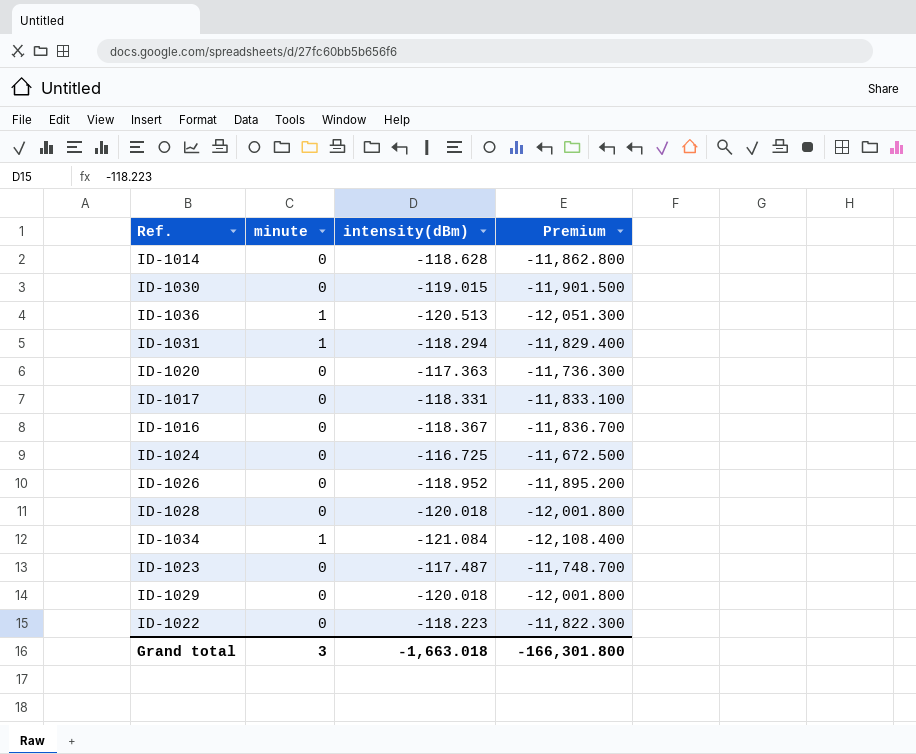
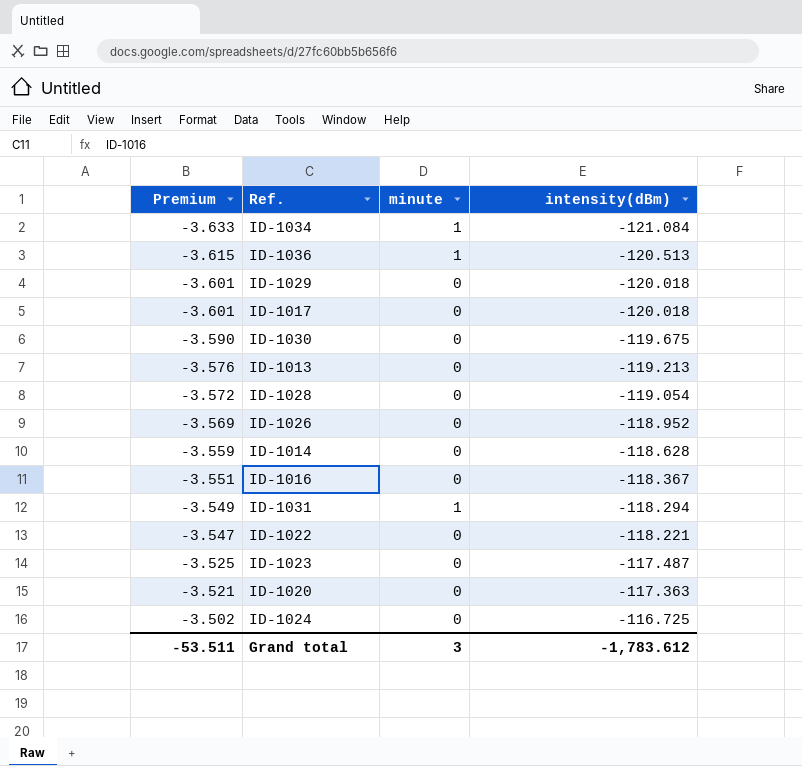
row order: none -> Premium ascending
column Premium | formula: [intensity(dBm)] * 100 -> [intensity(dBm)] * 0.03
column Premium | position: 4 -> 1
ID-1017 | intensity(dBm): -118.331 -> -120.018
ID-1030 | intensity(dBm): -119.015 -> -119.675
row ID-1013: none -> -3.576 | 0 | -119.213
ID-1028 | intensity(dBm): -120.018 -> -119.054
ID-1022 | intensity(dBm): -118.223 -> -118.221
Grand total | Premium: -166,301.800 -> -53.511
Grand total | intensity(dBm): -1,663.018 -> -1,783.612

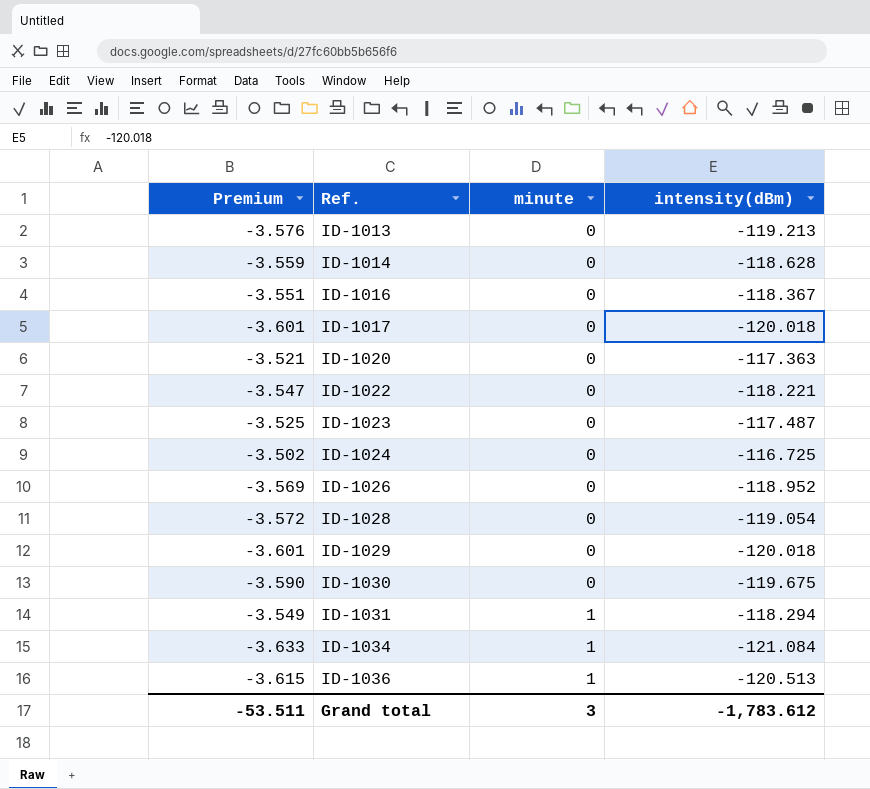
row order: Premium ascending -> Ref. ascending

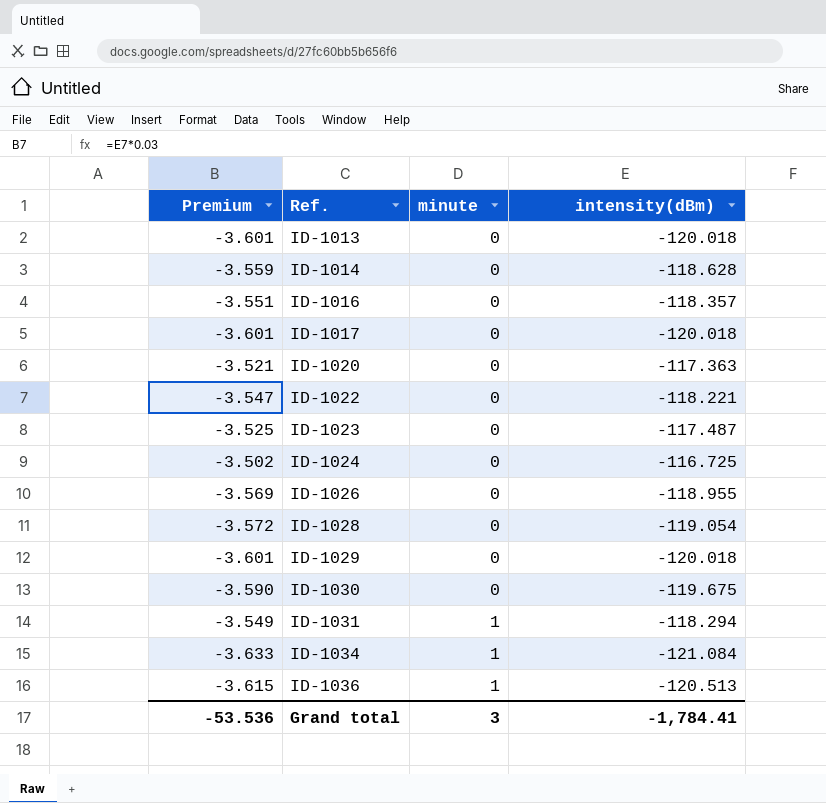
ID-1013 | Premium: -3.576 -> -3.601
ID-1013 | intensity(dBm): -119.213 -> -120.018
ID-1016 | intensity(dBm): -118.367 -> -118.357
ID-1026 | intensity(dBm): -118.952 -> -118.955
Grand total | Premium: -53.511 -> -53.536
Grand total | intensity(dBm): -1,783.612 -> -1,784.41

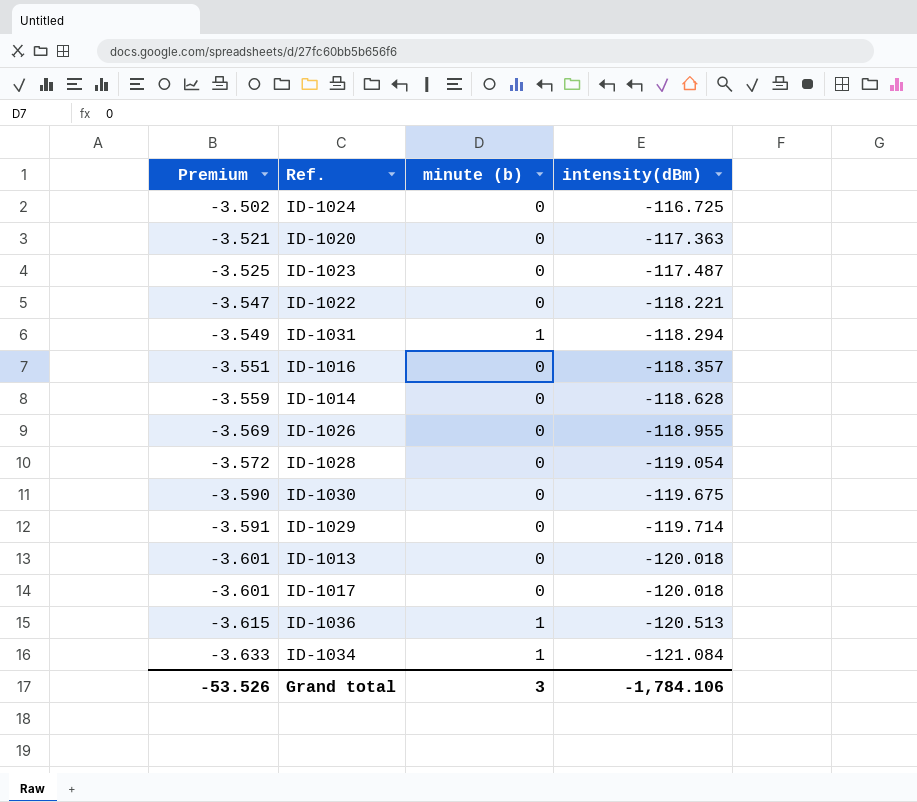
row order: Ref. ascending -> Premium descending
column name: minute -> minute (b)
ID-1029 | Premium: -3.601 -> -3.591
ID-1029 | intensity(dBm): -120.018 -> -119.714
Grand total | Premium: -53.536 -> -53.526
Grand total | intensity(dBm): -1,784.41 -> -1,784.106

